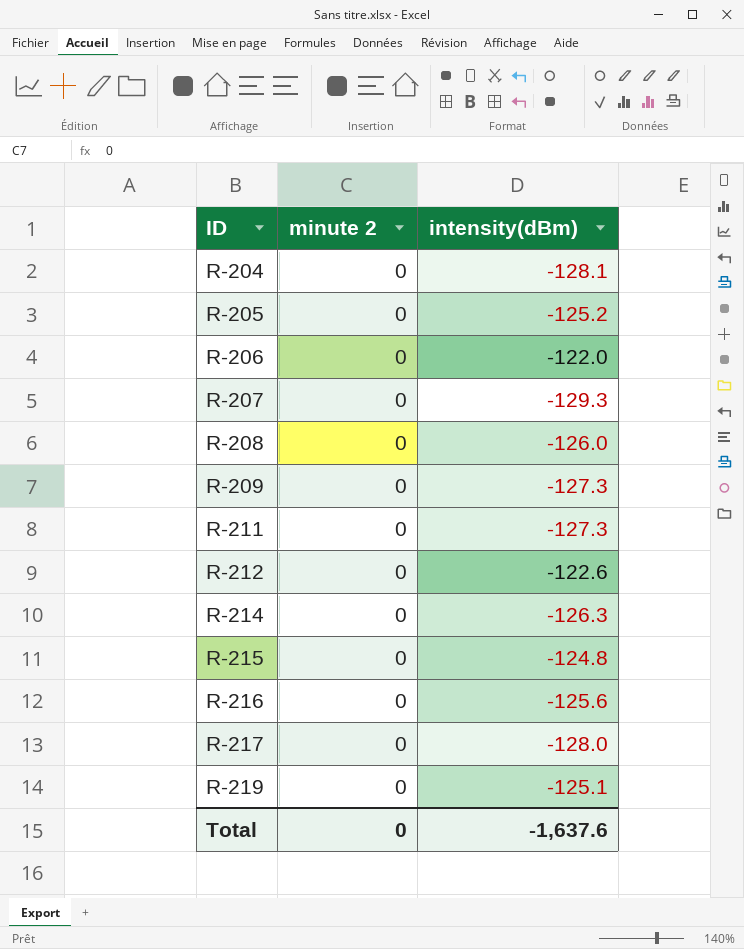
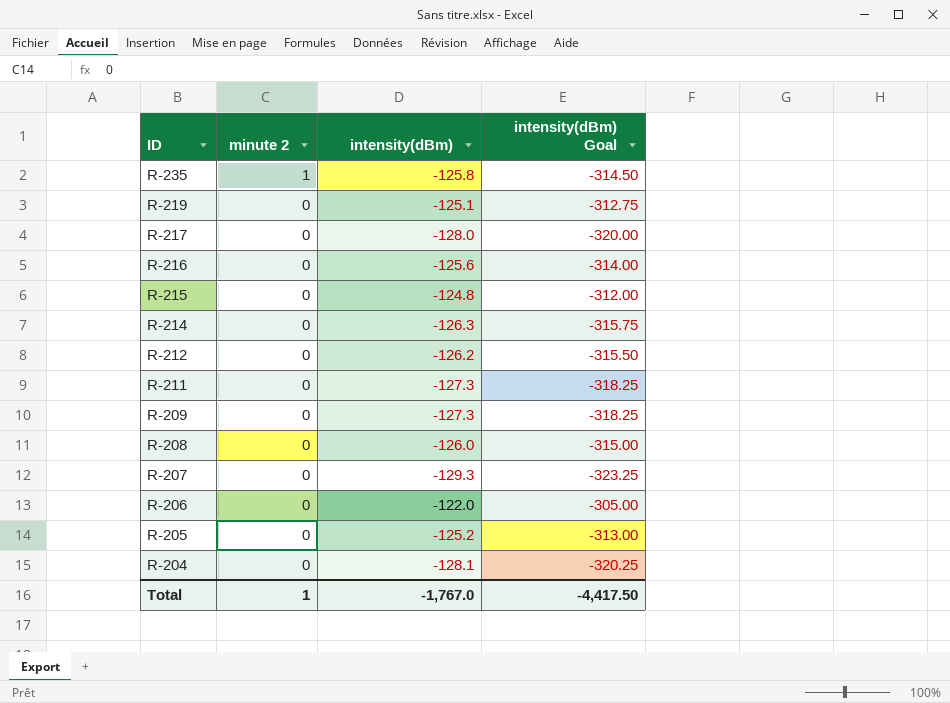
row order: ID ascending -> ID descending
column intensity(dBm) Goal | formula: none -> [intensity(dBm)] * 2.5
row R-235: none -> 1 | -125.8 | -314.50
R-212 | intensity(dBm): -122.6 -> -126.2
Total | minute 2: 0 -> 1
Total | intensity(dBm): -1,637.6 -> -1,767.0

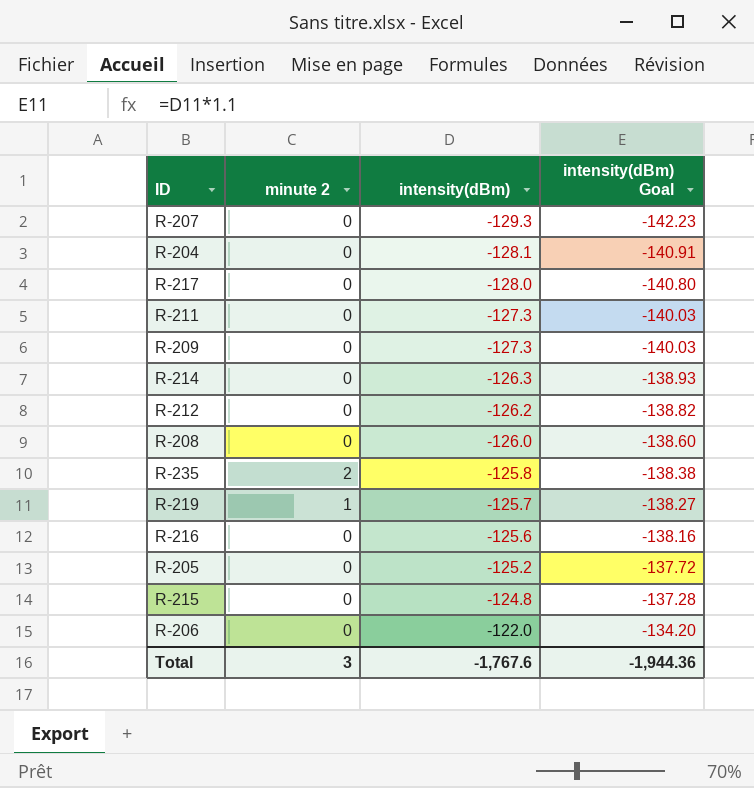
row order: ID descending -> intensity(dBm) ascending
column intensity(dBm) Goal | formula: [intensity(dBm)] * 2.5 -> [intensity(dBm)] * 1.1
R-235 | minute 2: 1 -> 2
R-219 | minute 2: 0 -> 1
R-219 | intensity(dBm): -125.1 -> -125.7
Total | minute 2: 1 -> 3
Total | intensity(dBm): -1,767.0 -> -1,767.6
Total | intensity(dBm) Goal: -4,417.50 -> -1,944.36

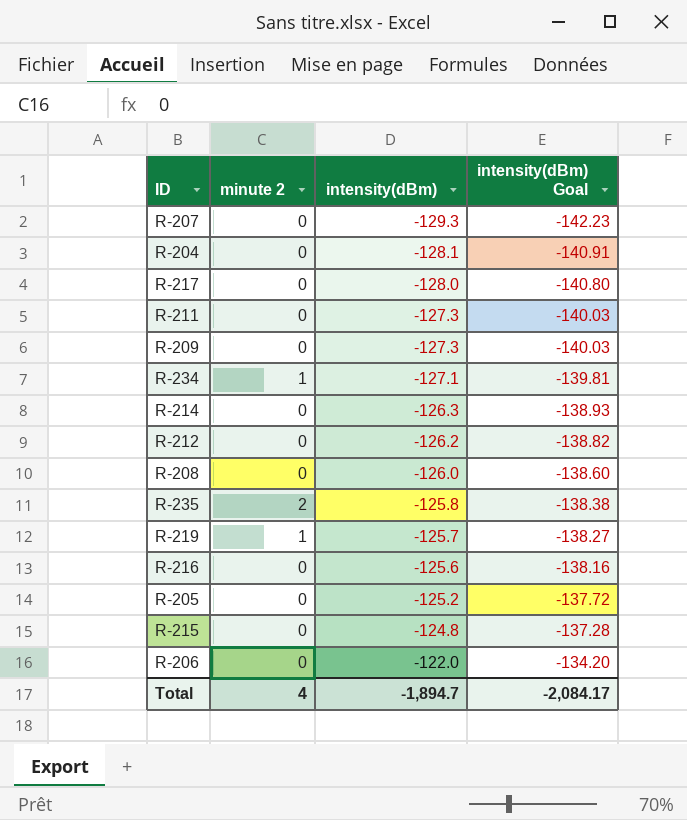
row R-234: none -> 1 | -127.1 | -139.81
Total | minute 2: 3 -> 4
Total | intensity(dBm): -1,767.6 -> -1,894.7
Total | intensity(dBm) Goal: -1,944.36 -> -2,084.17

